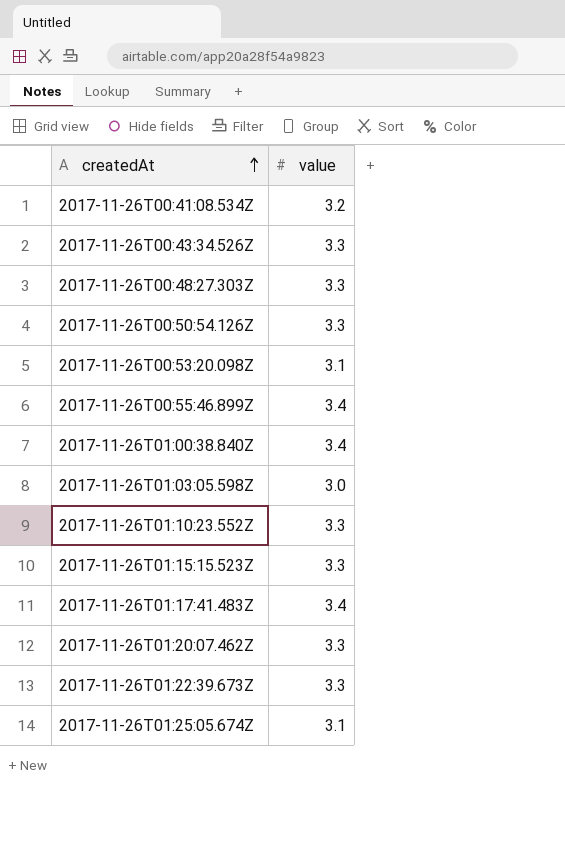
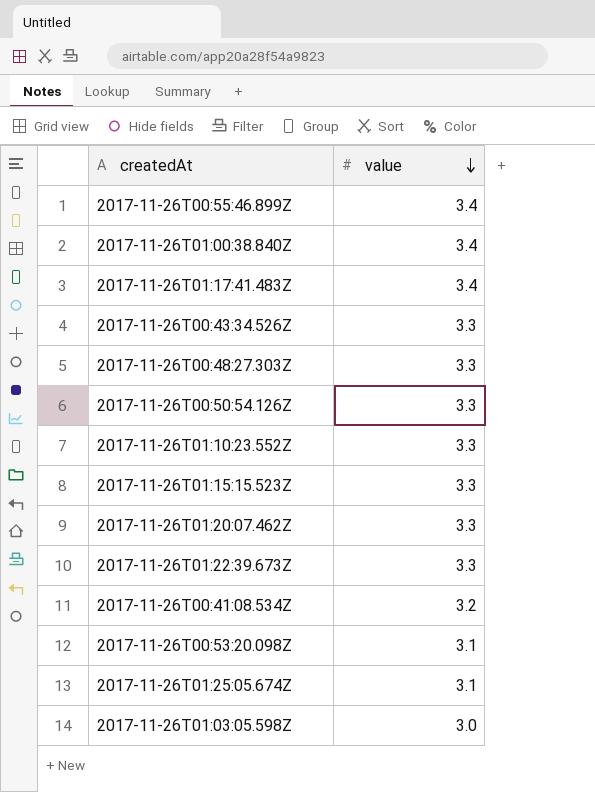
row order: createdAt ascending -> value descending

